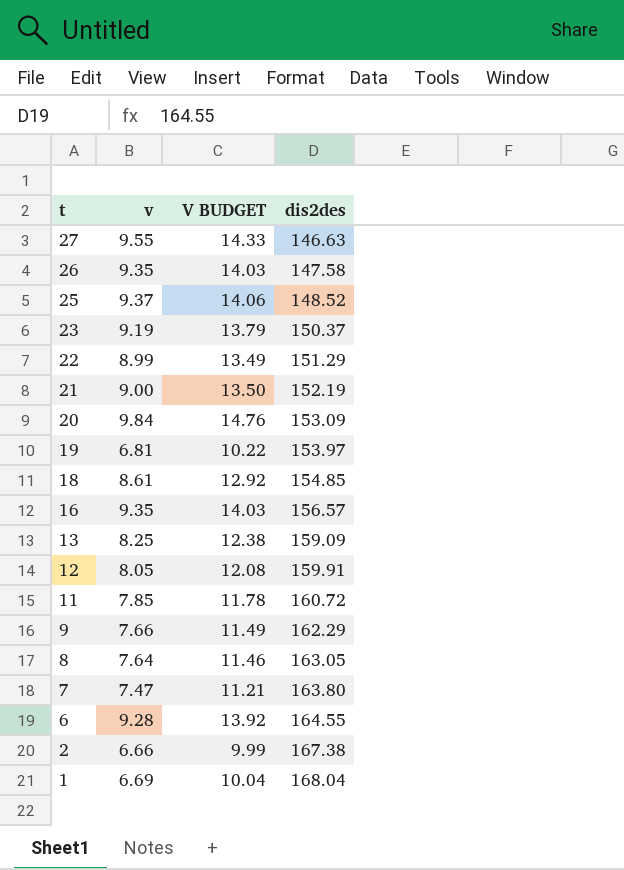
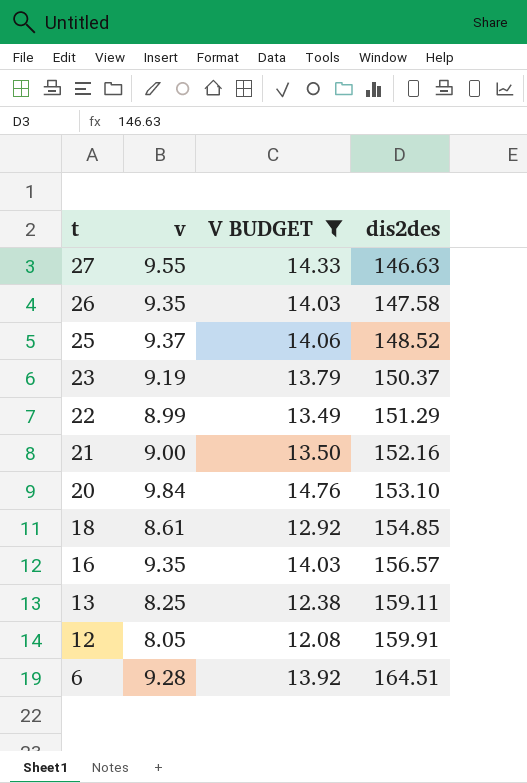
filter: none -> V BUDGET >= 12.08
21 | dis2des: 152.19 -> 152.16
20 | dis2des: 153.09 -> 153.10
13 | dis2des: 159.09 -> 159.11
6 | dis2des: 164.55 -> 164.51

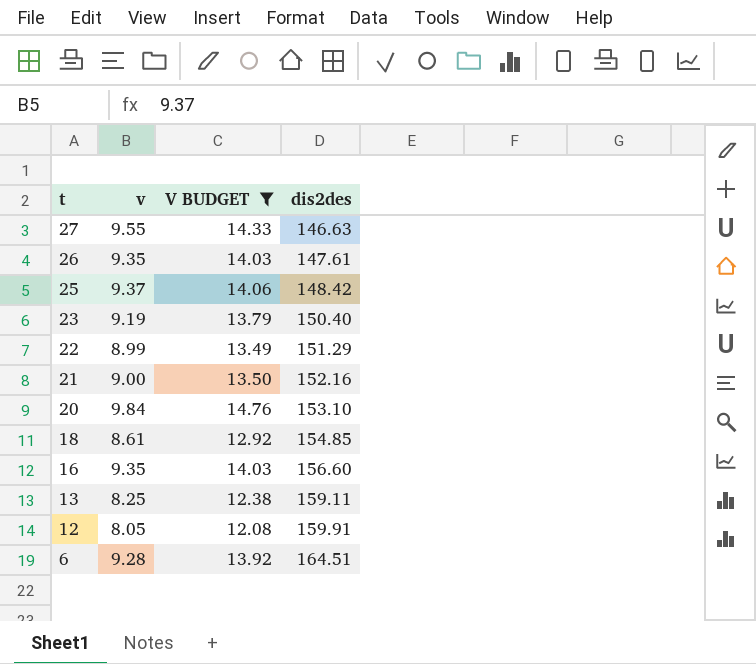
26 | dis2des: 147.58 -> 147.61
25 | dis2des: 148.52 -> 148.42
23 | dis2des: 150.37 -> 150.40
16 | dis2des: 156.57 -> 156.60

